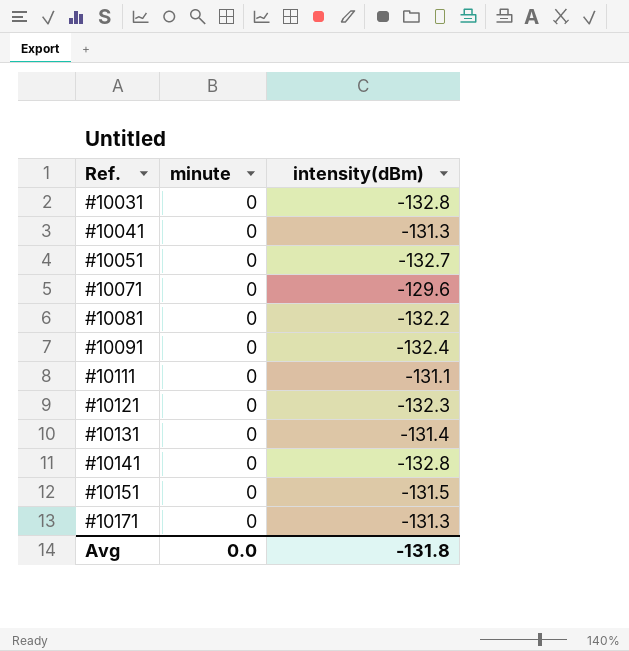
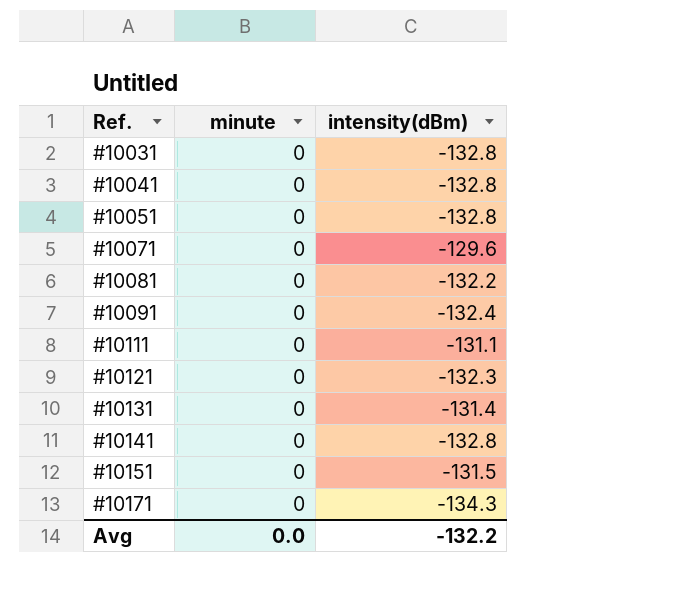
#10041 | intensity(dBm): -131.3 -> -132.8
#10051 | intensity(dBm): -132.7 -> -132.8
#10171 | intensity(dBm): -131.3 -> -134.3
Avg | intensity(dBm): -131.8 -> -132.2

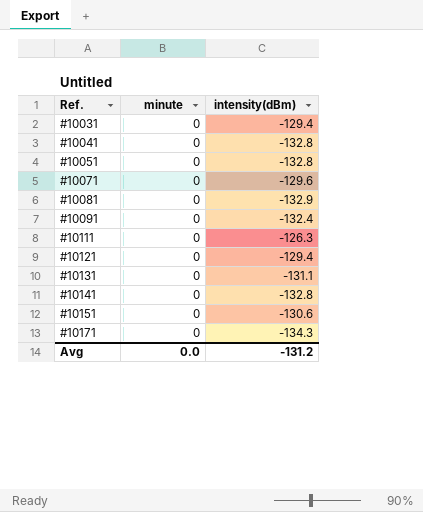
#10031 | intensity(dBm): -132.8 -> -129.4
#10081 | intensity(dBm): -132.2 -> -132.9
#10111 | intensity(dBm): -131.1 -> -126.3
#10121 | intensity(dBm): -132.3 -> -129.4
#10131 | intensity(dBm): -131.4 -> -131.1
#10151 | intensity(dBm): -131.5 -> -130.6
Avg | intensity(dBm): -132.2 -> -131.2

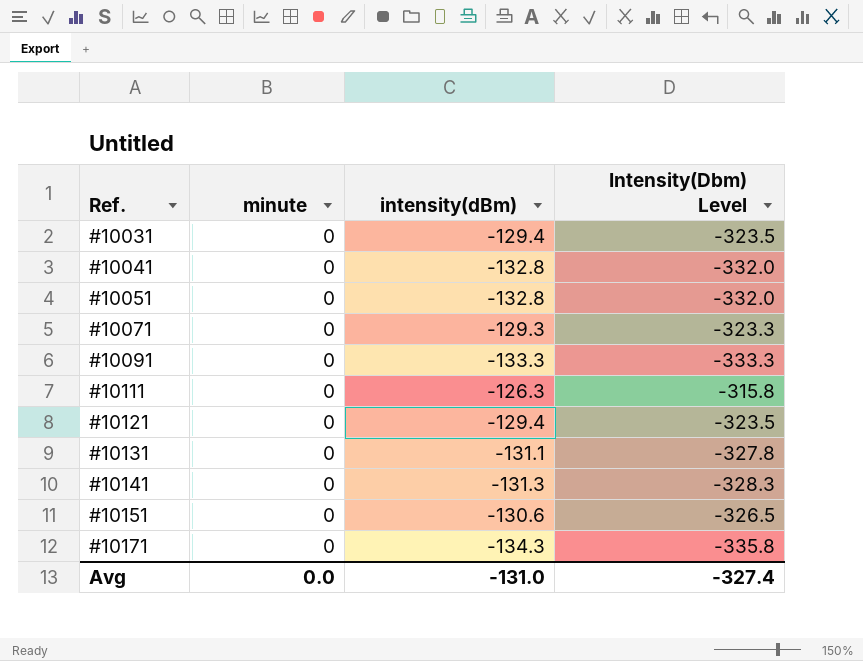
column Intensity(Dbm) Level | formula: none -> [intensity(dBm)] * 2.5
row #10081: 0 | -132.9 -> none
#10071 | intensity(dBm): -129.6 -> -129.3
#10091 | intensity(dBm): -132.4 -> -133.3
#10141 | intensity(dBm): -132.8 -> -131.3
Avg | intensity(dBm): -131.2 -> -131.0

